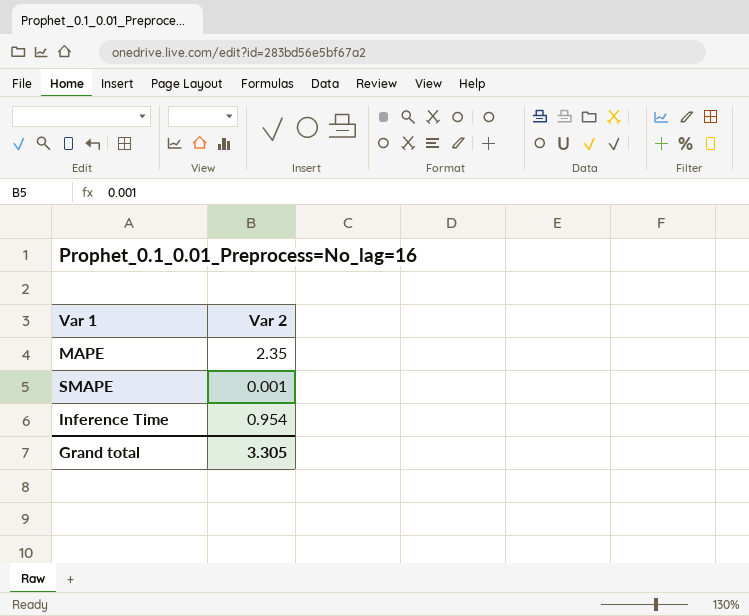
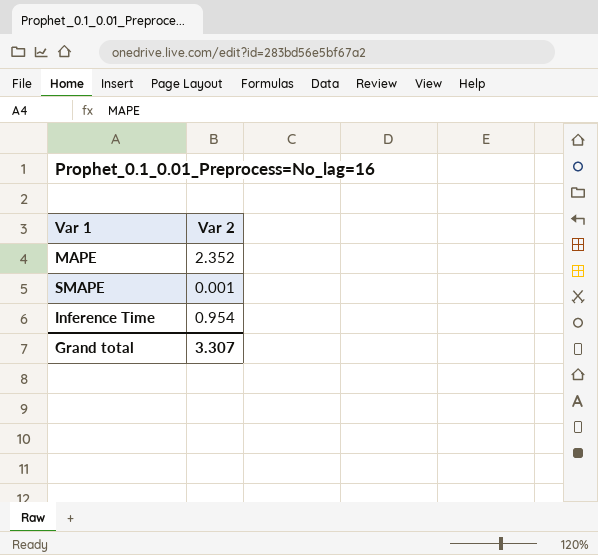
MAPE | Var 2: 2.35 -> 2.352
Grand total | Var 2: 3.305 -> 3.307

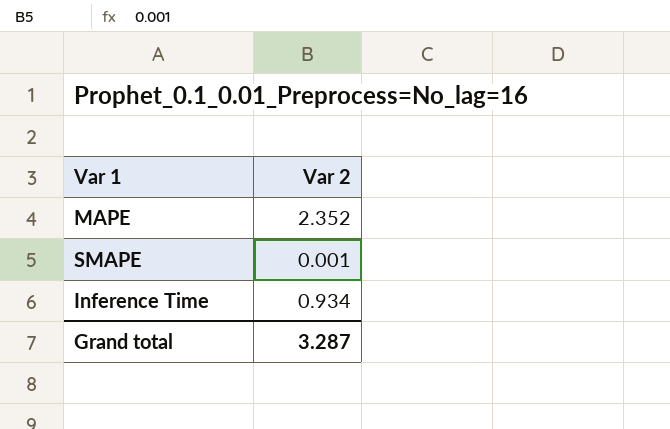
Inference Time | Var 2: 0.954 -> 0.934
Grand total | Var 2: 3.307 -> 3.287

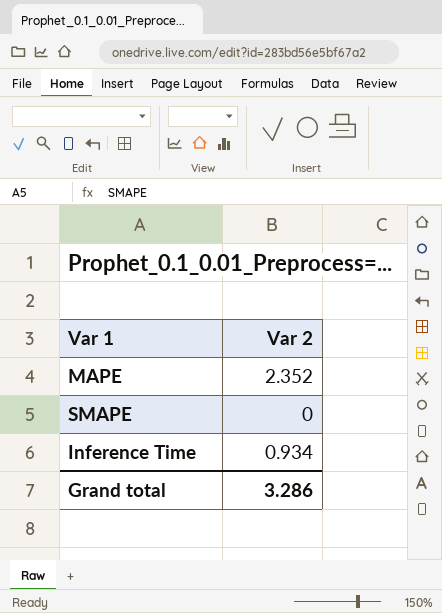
SMAPE | Var 2: 0.001 -> 0
Grand total | Var 2: 3.287 -> 3.286

